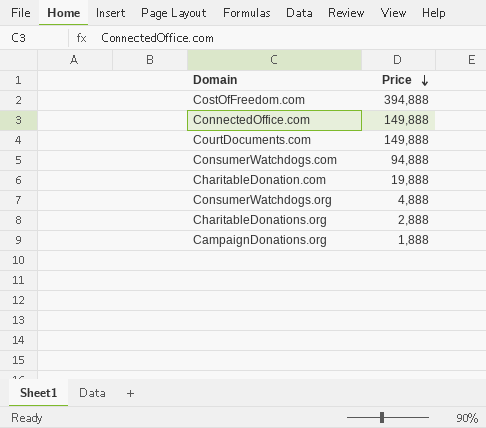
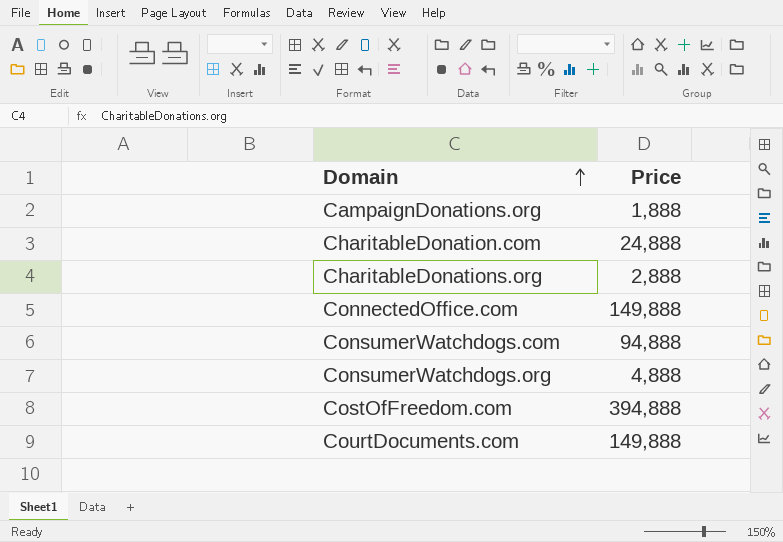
row order: Price descending -> Domain ascending
CharitableDonation.com | Price: 19,888 -> 24,888

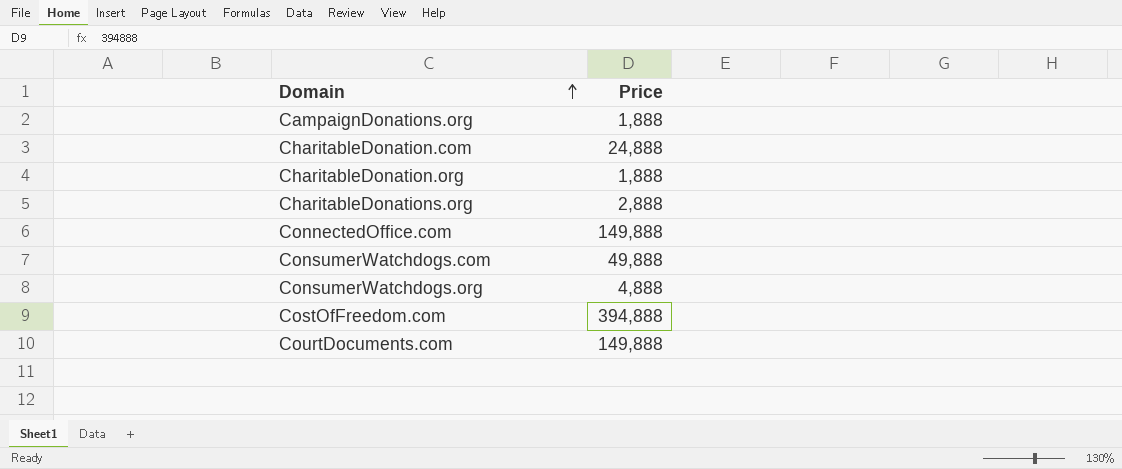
row CharitableDonation.org: none -> 1,888
ConsumerWatchdogs.com | Price: 94,888 -> 49,888

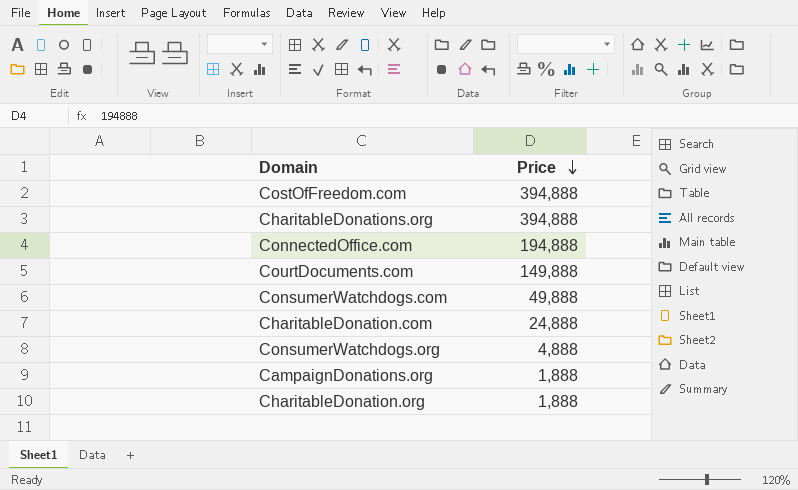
row order: Domain ascending -> Price descending
CharitableDonations.org | Price: 2,888 -> 394,888
ConnectedOffice.com | Price: 149,888 -> 194,888

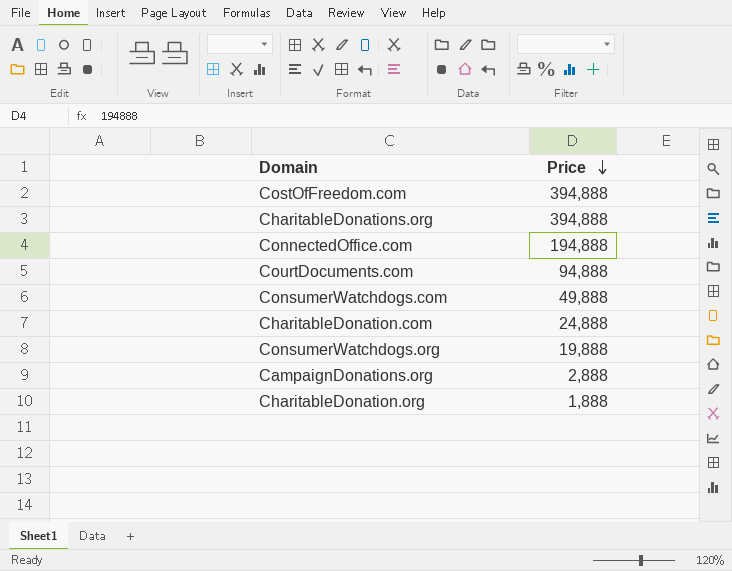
CourtDocuments.com | Price: 149,888 -> 94,888
ConsumerWatchdogs.org | Price: 4,888 -> 19,888
CampaignDonations.org | Price: 1,888 -> 2,888

